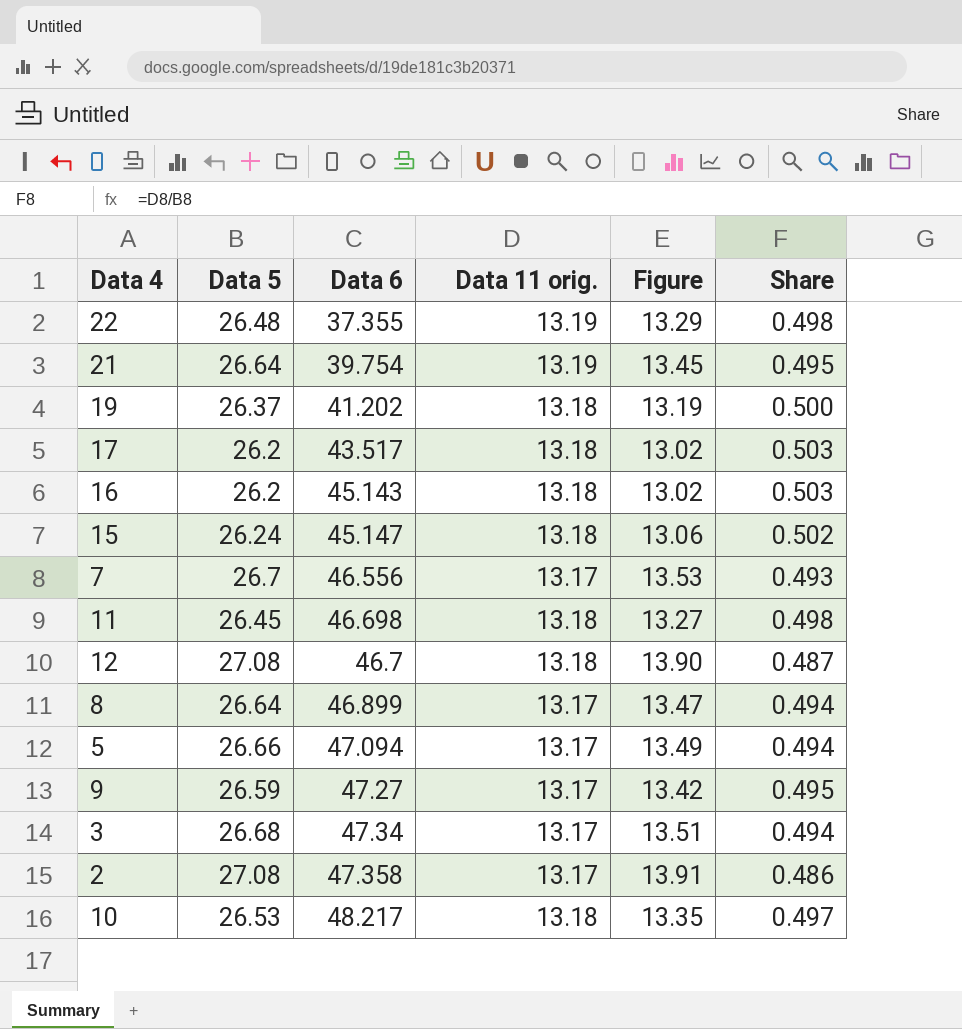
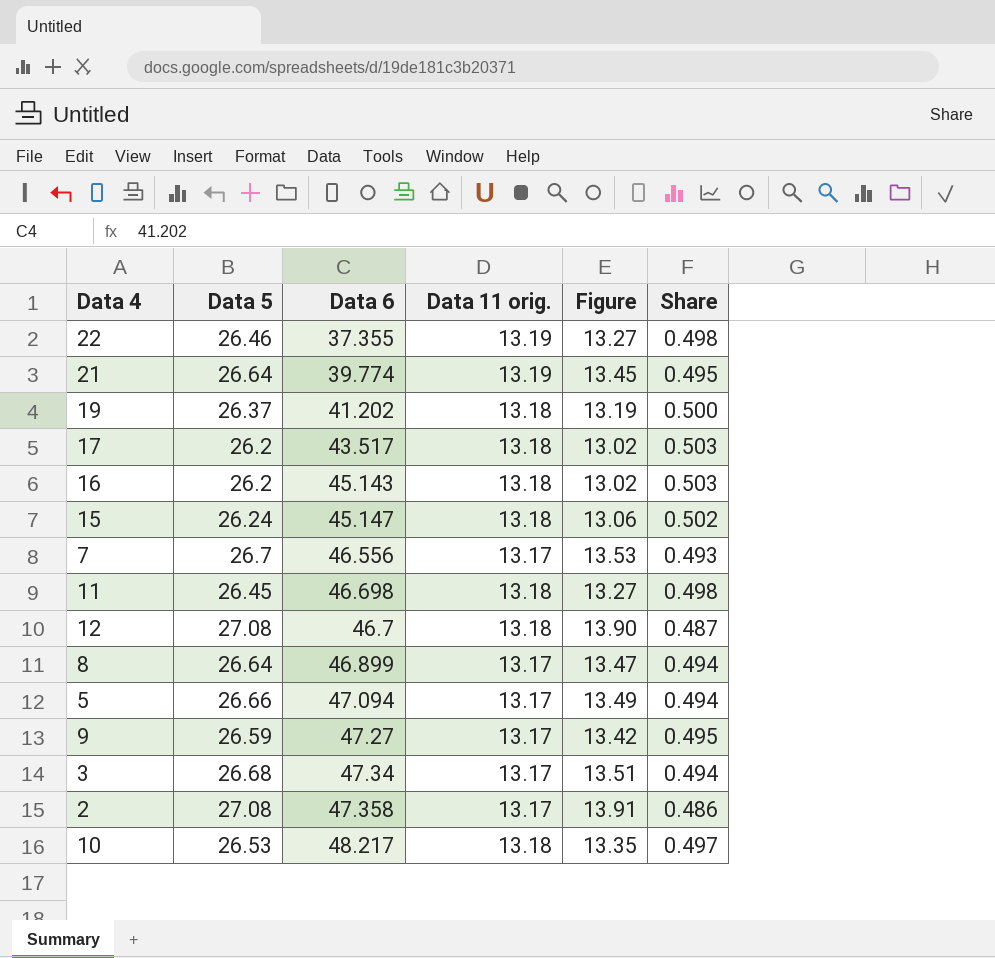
22 | Data 5: 26.48 -> 26.46
22 | Figure: 13.29 -> 13.27
21 | Data 6: 39.754 -> 39.774

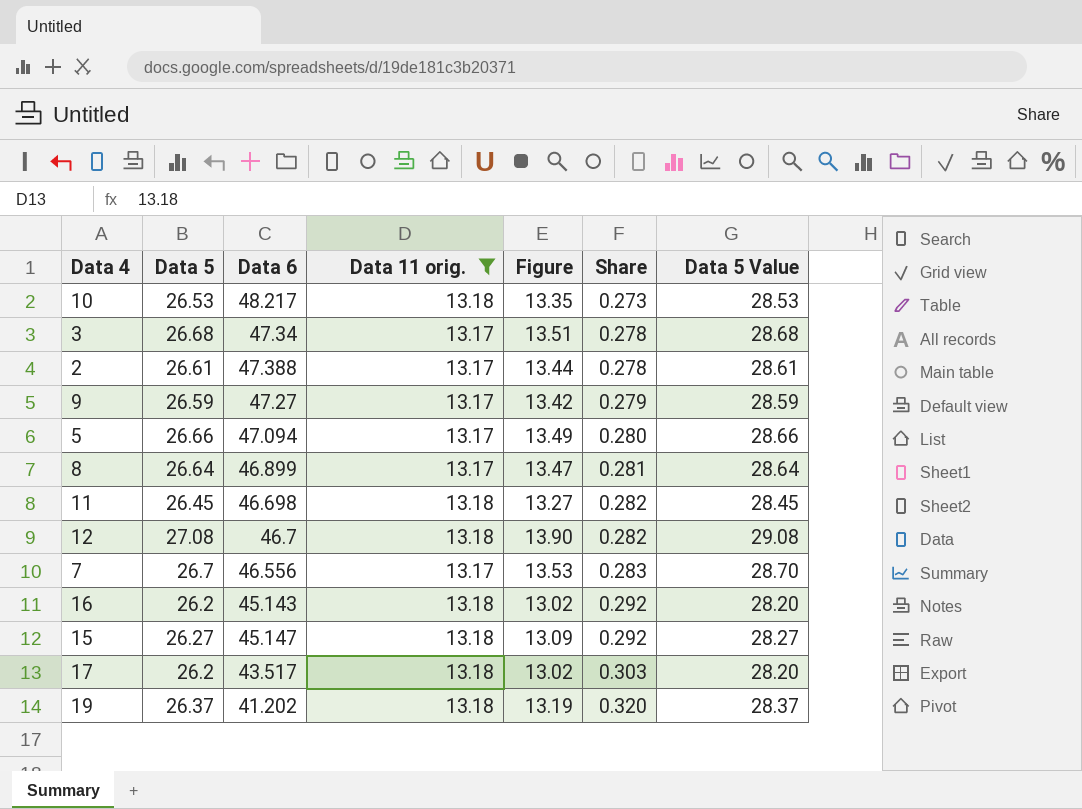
filter: none -> Data 11 orig. != 13.19
row order: Data 6 ascending -> Share ascending
column Share | formula: [Data 11 orig.] / [Data 5] -> [Data 11 orig.] / [Data 6]
column Data 5 Value | formula: none -> [Data 5] + 2
2 | Data 5: 27.08 -> 26.61
2 | Data 6: 47.358 -> 47.388
2 | Figure: 13.91 -> 13.44
15 | Data 5: 26.24 -> 26.27
15 | Figure: 13.06 -> 13.09

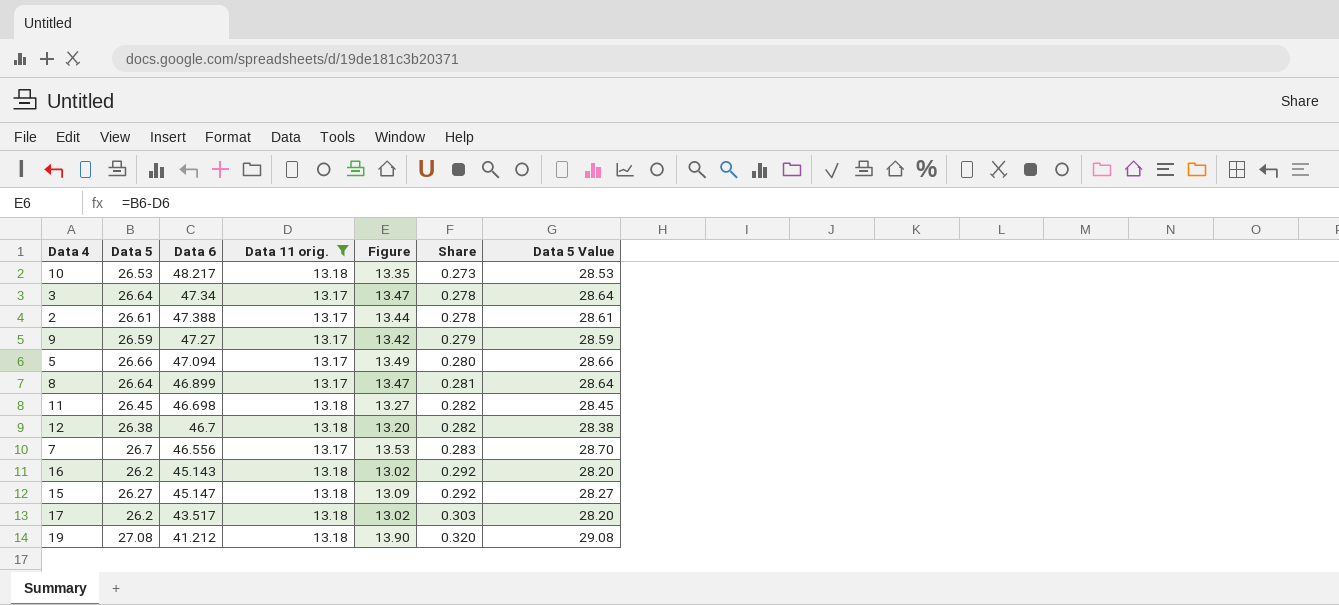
3 | Data 5: 26.68 -> 26.64
3 | Figure: 13.51 -> 13.47
3 | Data 5 Value: 28.68 -> 28.64
12 | Data 5: 27.08 -> 26.38
12 | Figure: 13.90 -> 13.20
12 | Data 5 Value: 29.08 -> 28.38
19 | Data 5: 26.37 -> 27.08
19 | Data 6: 41.202 -> 41.212
19 | Figure: 13.19 -> 13.90
19 | Data 5 Value: 28.37 -> 29.08

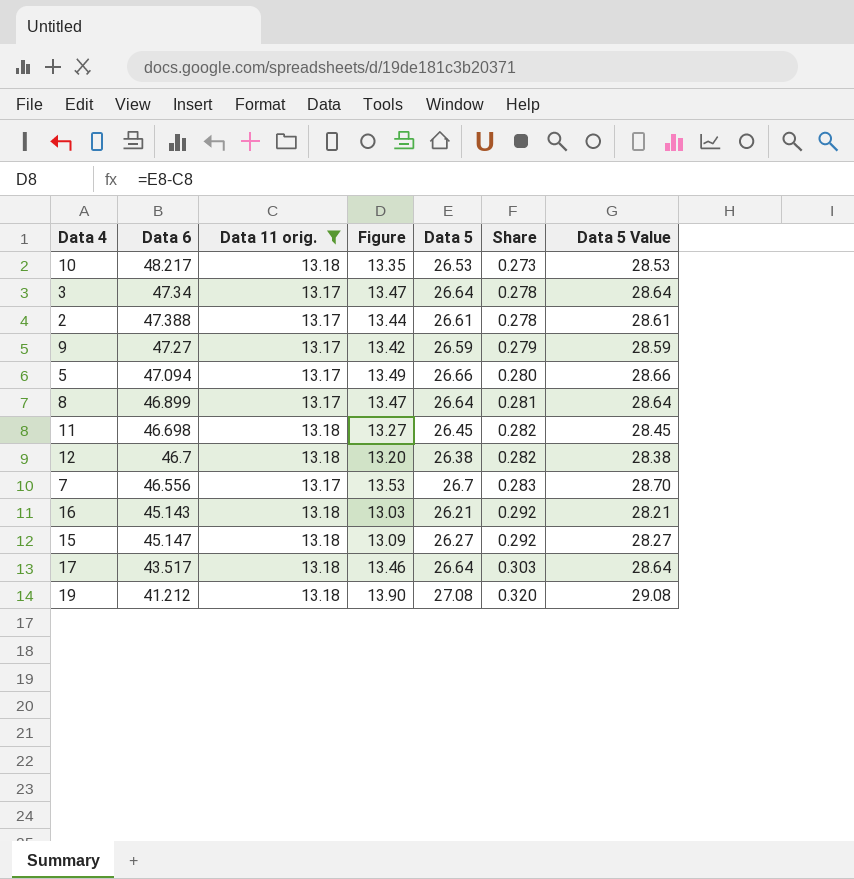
column Data 5 | position: 2 -> 5
16 | Figure: 13.02 -> 13.03
16 | Data 5: 26.2 -> 26.21
16 | Data 5 Value: 28.20 -> 28.21
17 | Figure: 13.02 -> 13.46
17 | Data 5: 26.2 -> 26.64
17 | Data 5 Value: 28.20 -> 28.64

